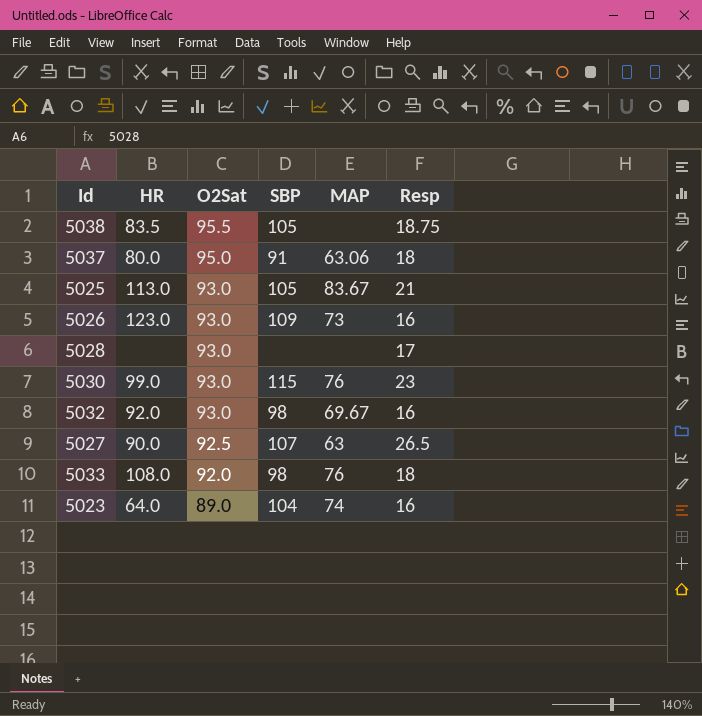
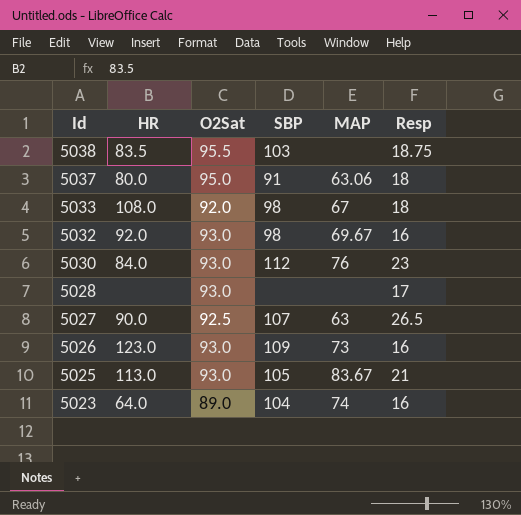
row order: O2Sat descending -> Id descending
5038 | SBP: 105 -> 103
5033 | MAP: 76 -> 67
5030 | HR: 99.0 -> 84.0
5030 | SBP: 115 -> 112

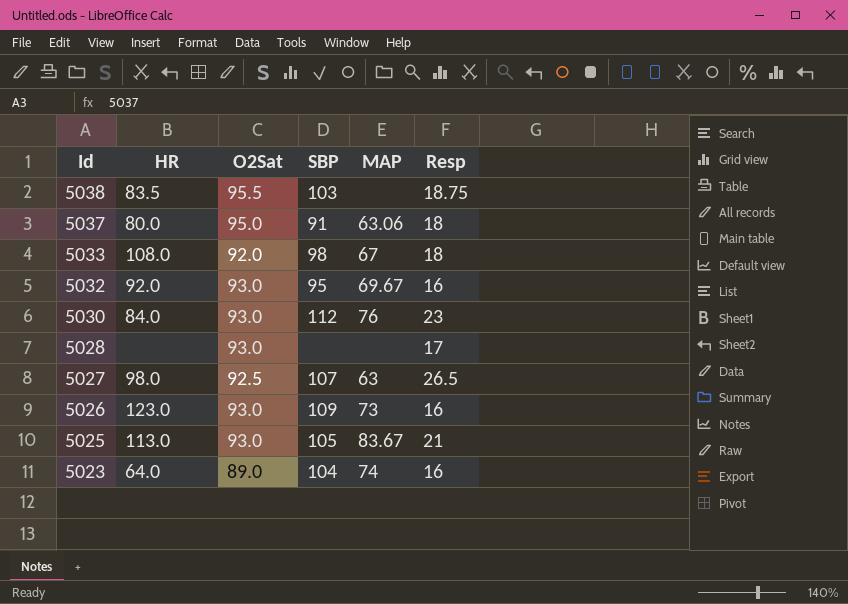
5032 | SBP: 98 -> 95
5027 | HR: 90.0 -> 98.0

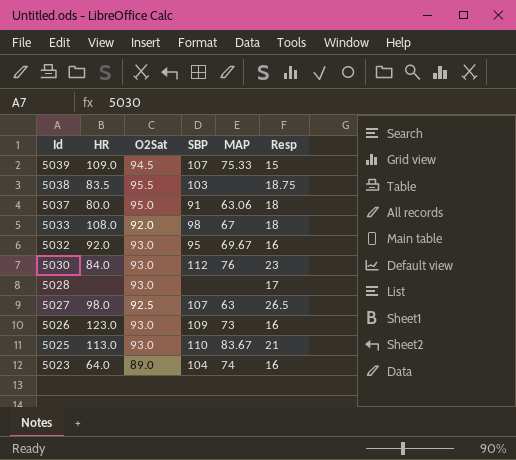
row 5039: none -> 109.0 | 94.5 | 107 | 75.33 | 15
5025 | SBP: 105 -> 110

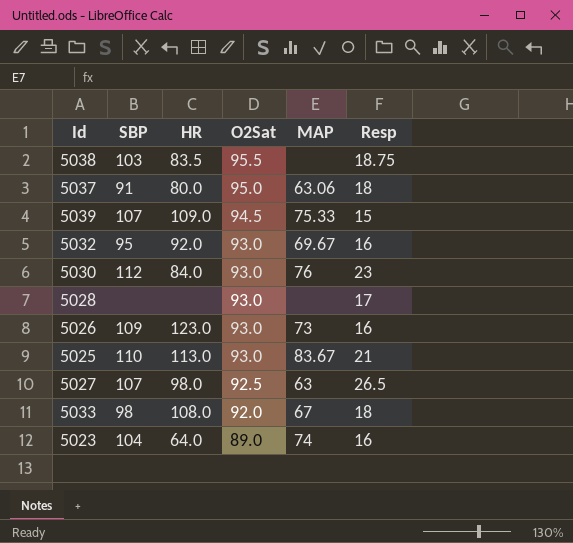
row order: Id descending -> O2Sat descending
column SBP | position: 4 -> 2

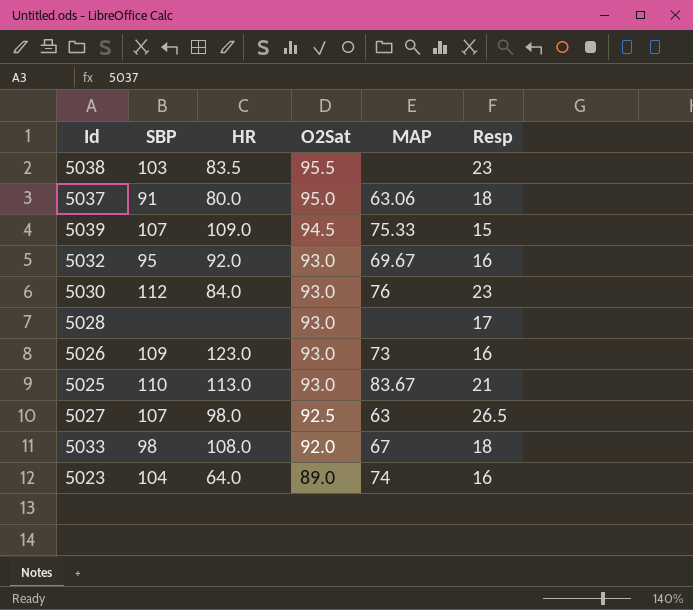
5038 | Resp: 18.75 -> 23

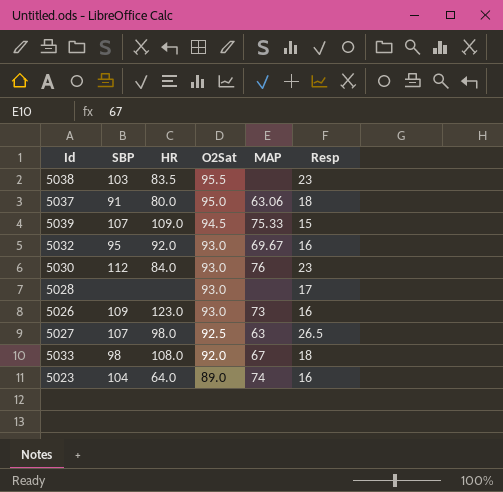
row 5025: 110 | 113.0 | 93.0 | 83.67 | 21 -> none

